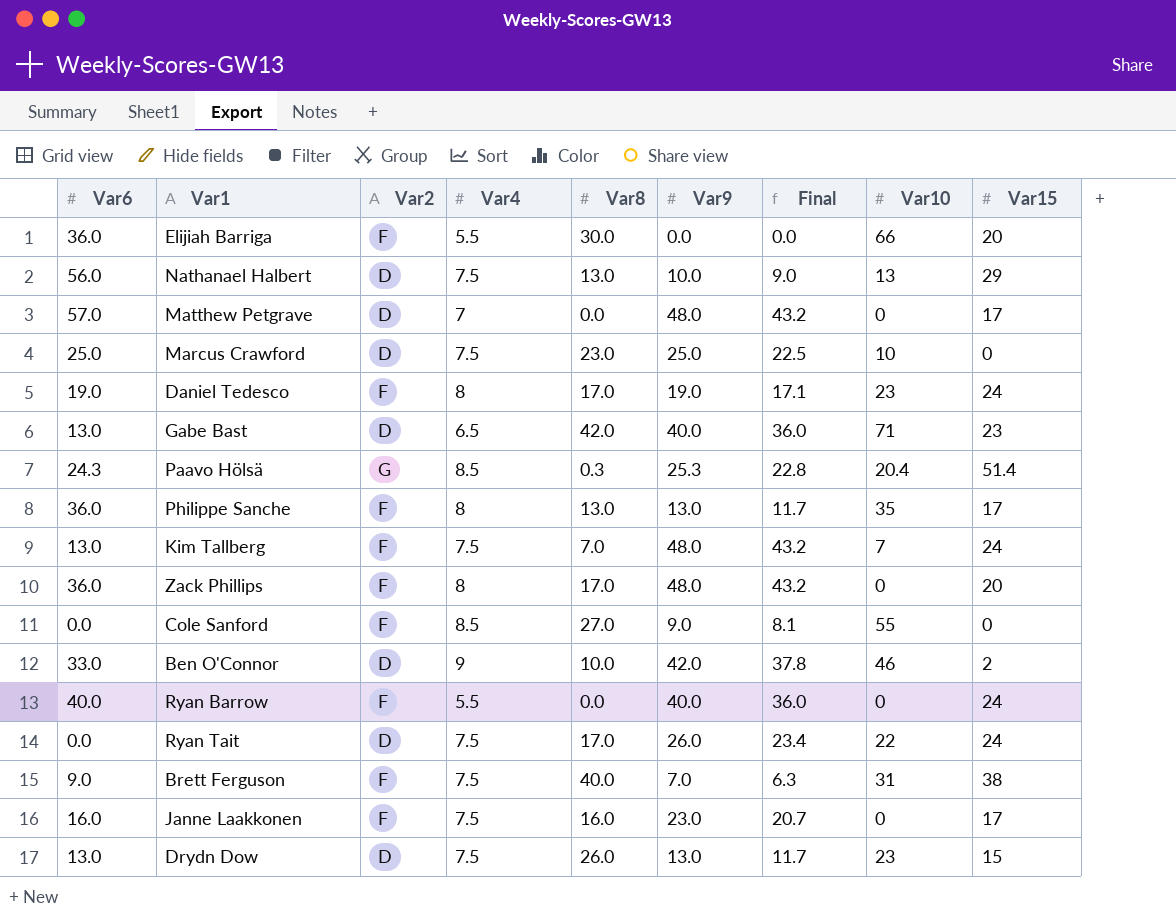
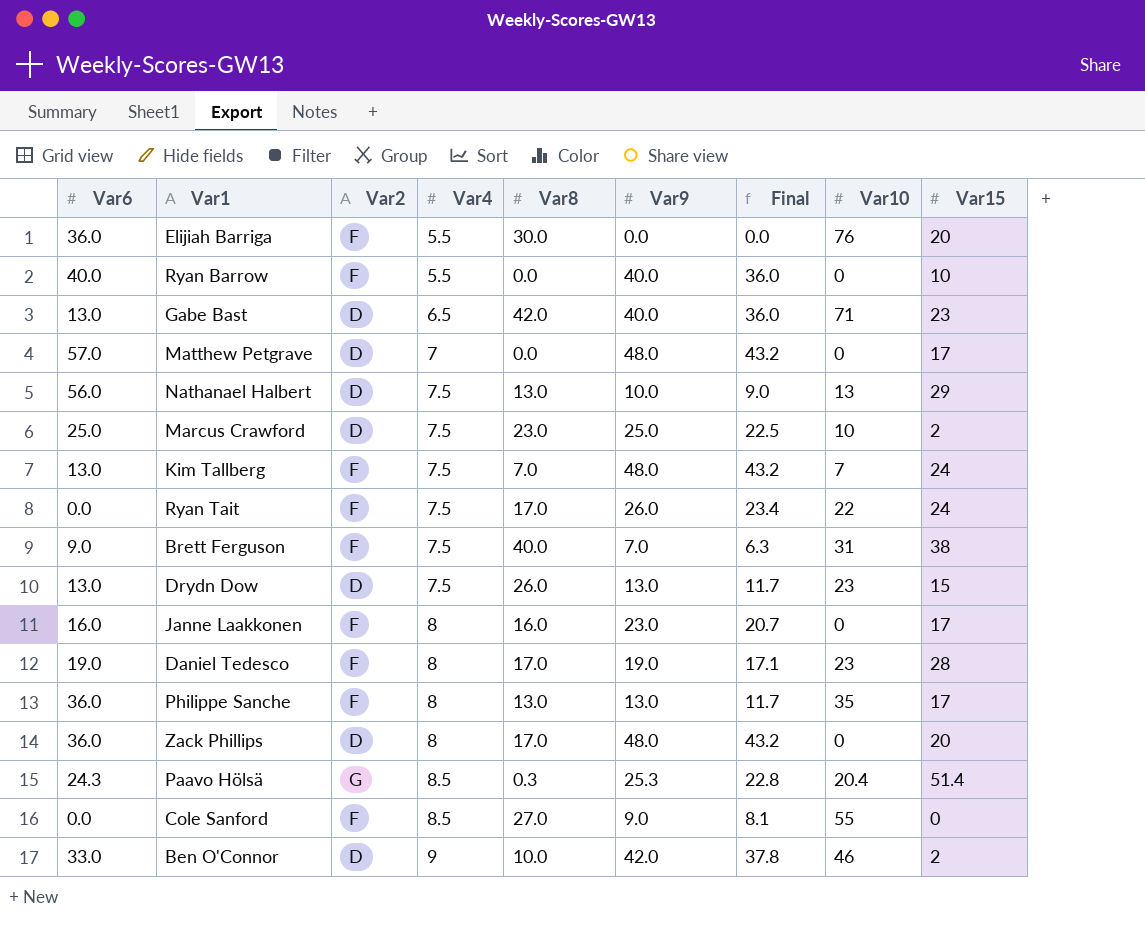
row order: none -> Var4 ascending
Elijiah Barriga | Var10: 66 -> 76
Ryan Barrow | Var15: 24 -> 10
Marcus Crawford | Var15: 0 -> 2
Ryan Tait | Var2: D -> F
Janne Laakkonen | Var4: 7.5 -> 8
Daniel Tedesco | Var15: 24 -> 28
Zack Phillips | Var2: F -> D

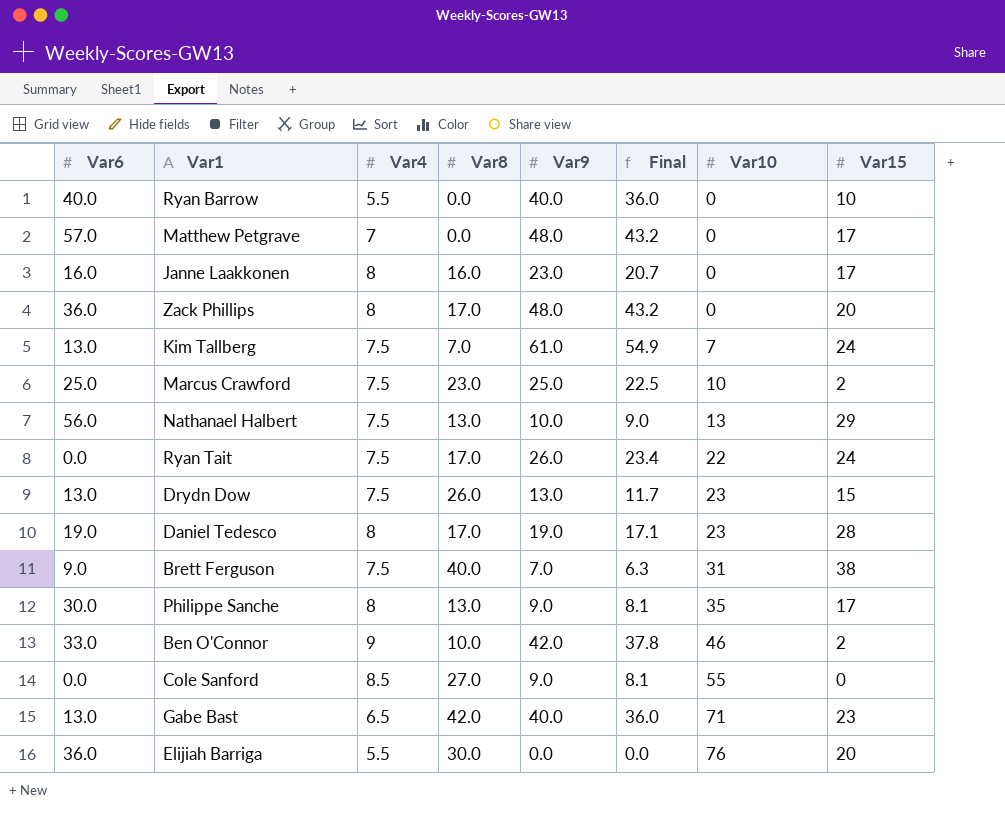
row order: Var4 ascending -> Var10 ascending
column Var2 | position: 3 -> none
row Paavo Hölsä: 24.3 | G | 8.5 | 0.3 | 25.3 | 22.8 | 20.4 | 51.4 -> none
Kim Tallberg | Var9: 48.0 -> 61.0
Kim Tallberg | Final: 43.2 -> 54.9
Philippe Sanche | Var6: 36.0 -> 30.0
Philippe Sanche | Var9: 13.0 -> 9.0
Philippe Sanche | Final: 11.7 -> 8.1

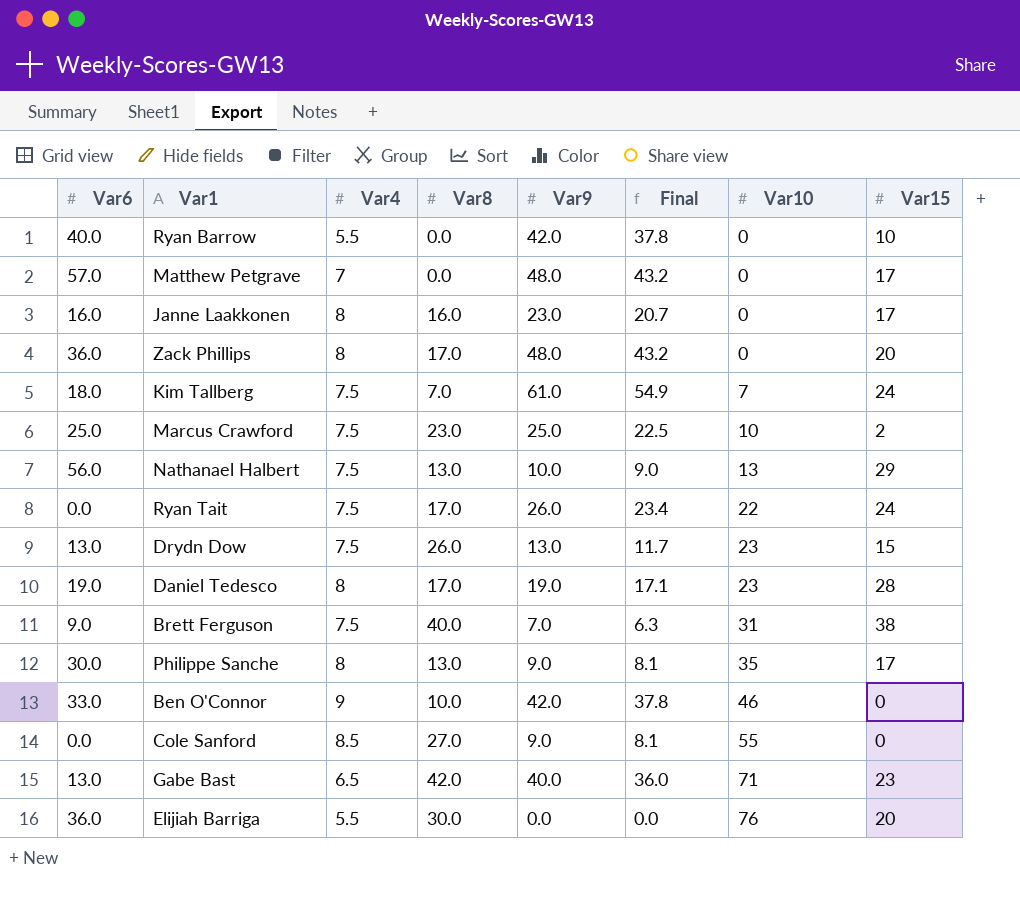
Ryan Barrow | Var9: 40.0 -> 42.0
Ryan Barrow | Final: 36.0 -> 37.8
Kim Tallberg | Var6: 13.0 -> 18.0
Ben O'Connor | Var15: 2 -> 0

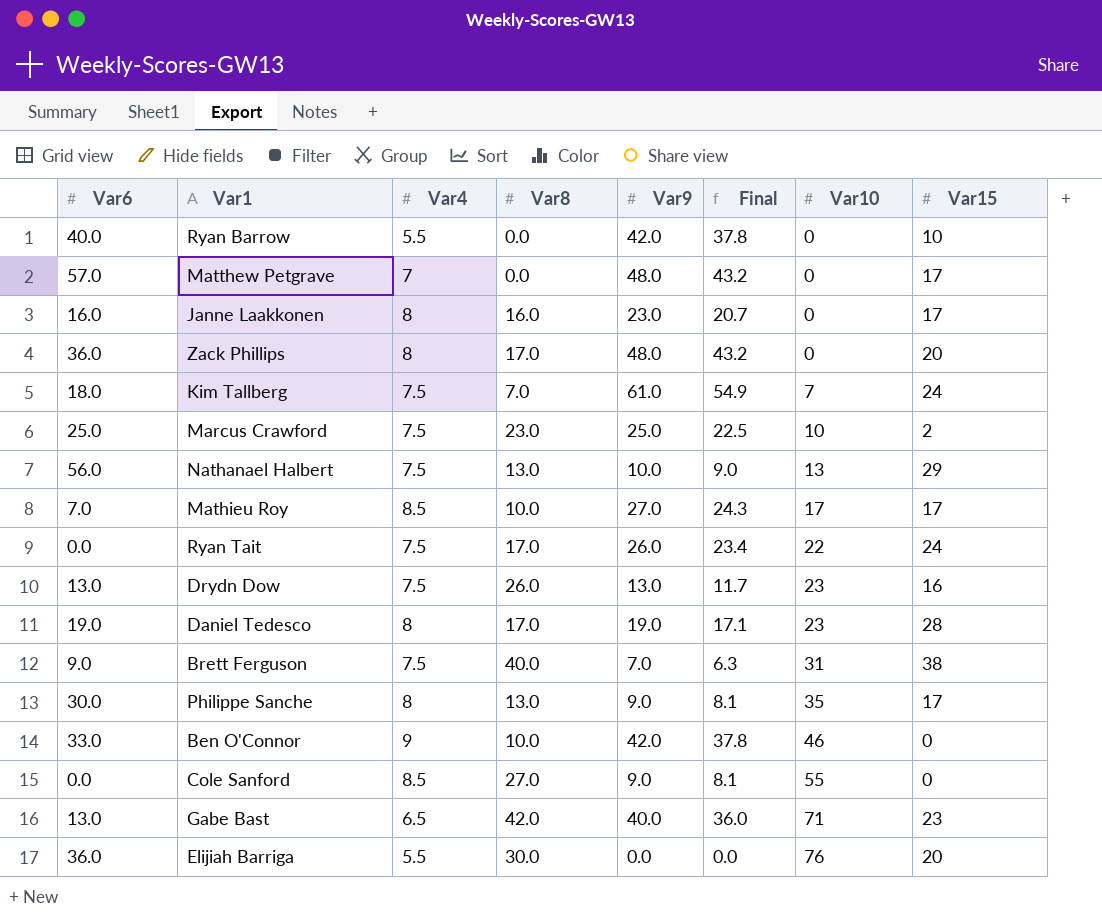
row Mathieu Roy: none -> 7.0 | 8.5 | 10.0 | 27.0 | 24.3 | 17 | 17
Drydn Dow | Var15: 15 -> 16

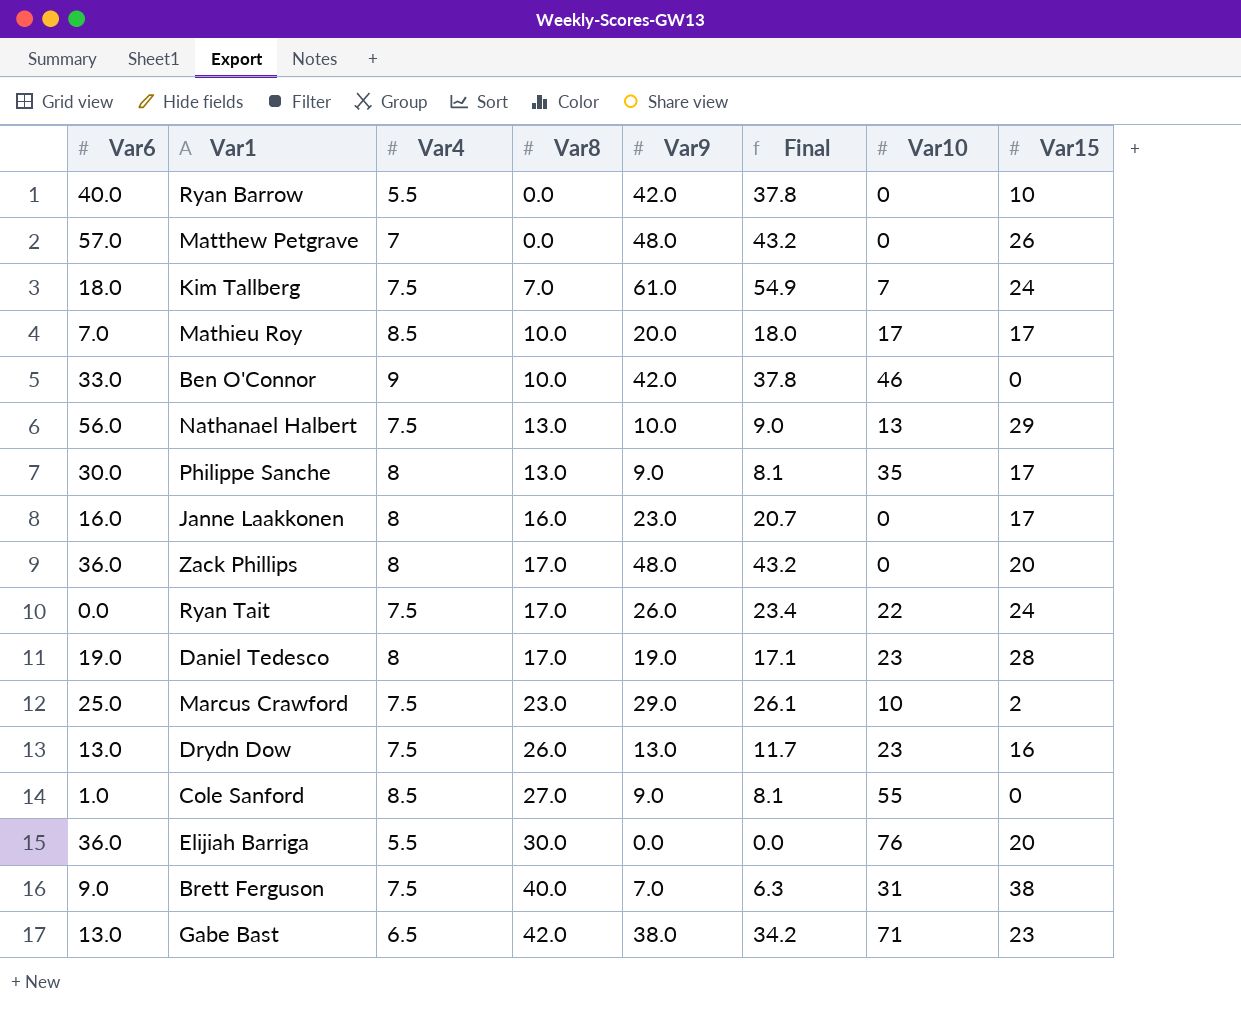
row order: Var10 ascending -> Var8 ascending
Matthew Petgrave | Var15: 17 -> 26
Mathieu Roy | Var9: 27.0 -> 20.0
Mathieu Roy | Final: 24.3 -> 18.0
Marcus Crawford | Var9: 25.0 -> 29.0
Marcus Crawford | Final: 22.5 -> 26.1
Cole Sanford | Var6: 0.0 -> 1.0
Gabe Bast | Var9: 40.0 -> 38.0
Gabe Bast | Final: 36.0 -> 34.2

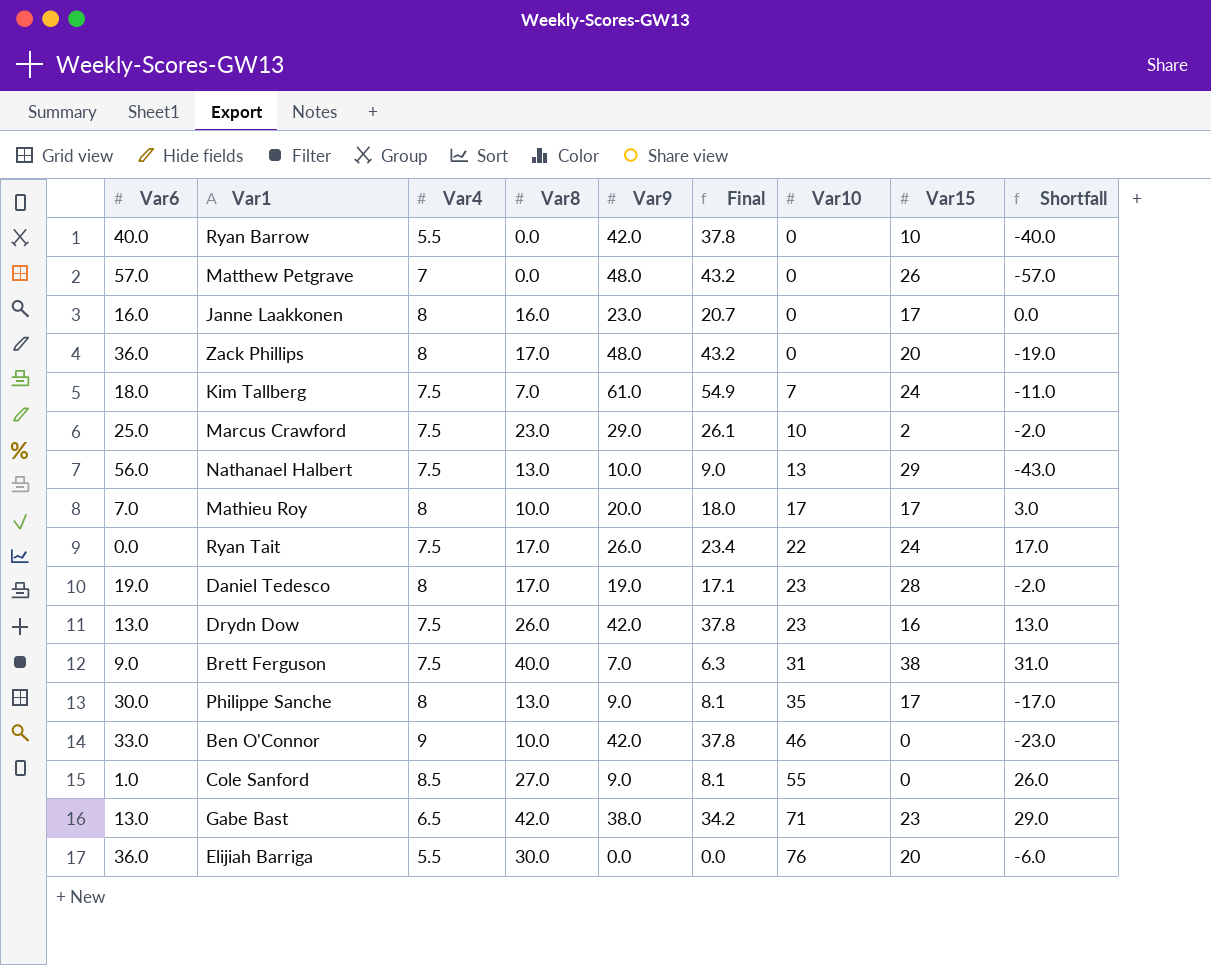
row order: Var8 ascending -> Var10 ascending
column Shortfall | formula: none -> [Var8] - [Var6]
Mathieu Roy | Var4: 8.5 -> 8
Drydn Dow | Var9: 13.0 -> 42.0
Drydn Dow | Final: 11.7 -> 37.8

